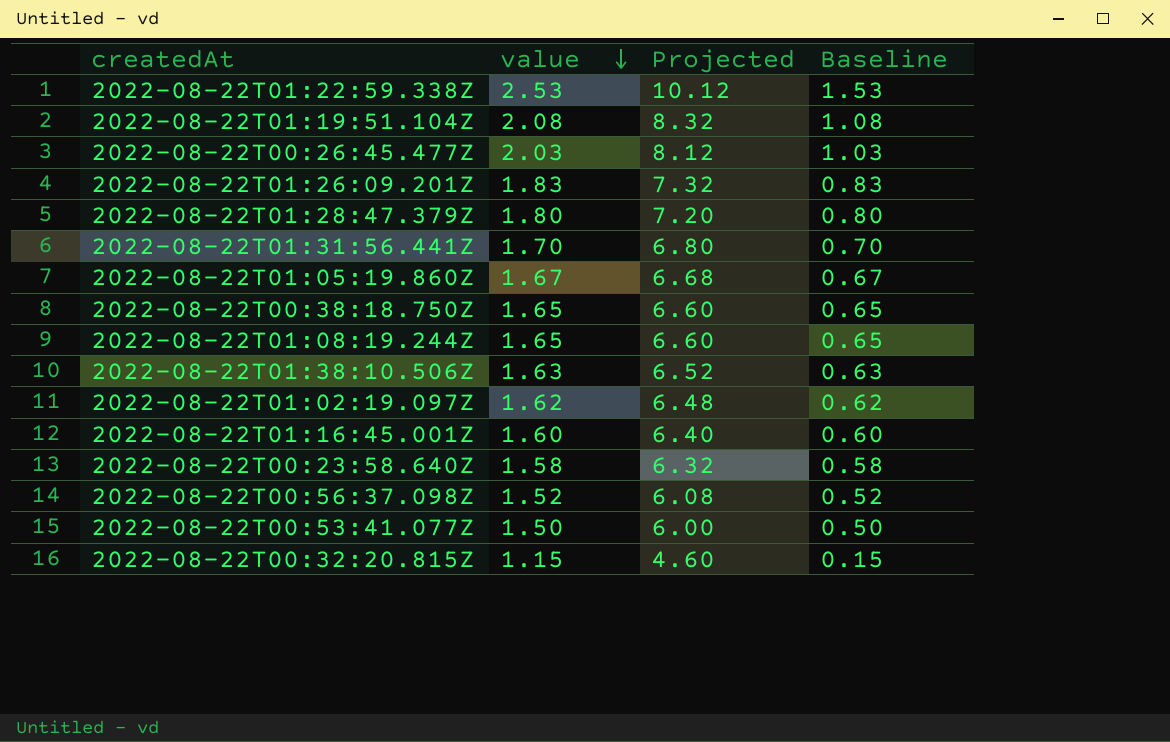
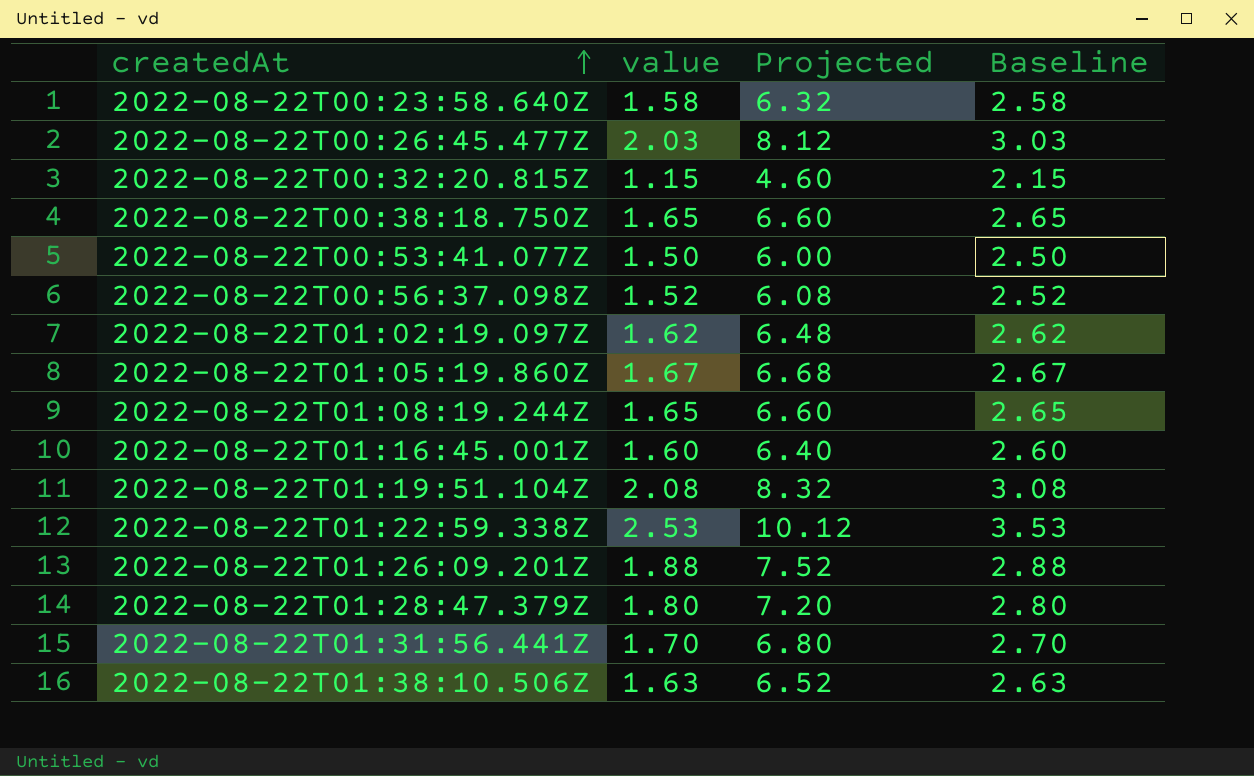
row order: value descending -> createdAt ascending
column Baseline | formula: [value] - 1 -> [value] + 1
2022-08-22T01:26:09.201Z | value: 1.83 -> 1.88
2022-08-22T01:26:09.201Z | Projected: 7.32 -> 7.52

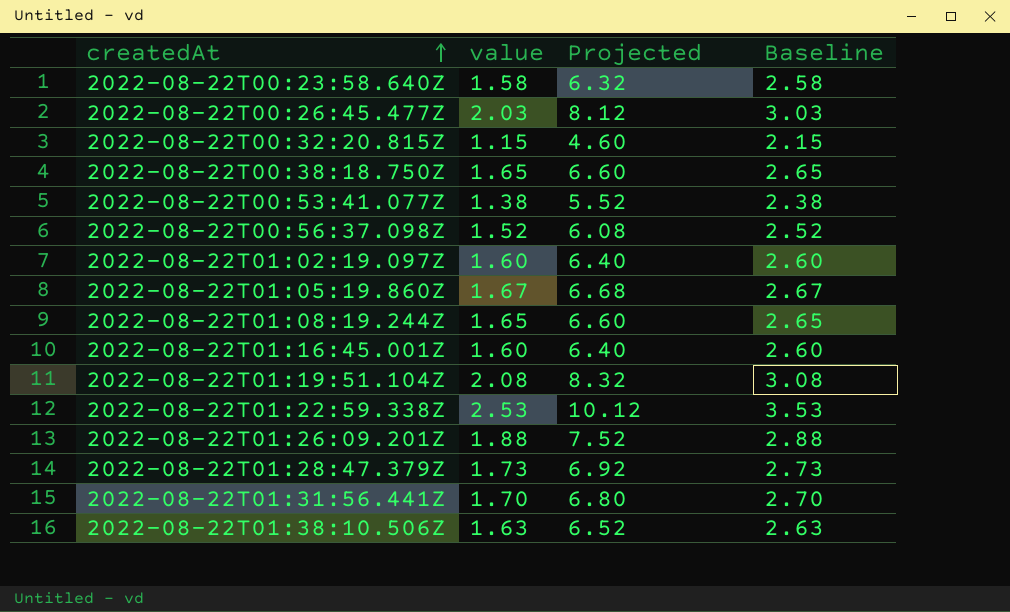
2022-08-22T00:53:41.077Z | value: 1.50 -> 1.38
2022-08-22T00:53:41.077Z | Projected: 6.00 -> 5.52
2022-08-22T00:53:41.077Z | Baseline: 2.50 -> 2.38
2022-08-22T01:02:19.097Z | value: 1.62 -> 1.60
2022-08-22T01:02:19.097Z | Projected: 6.48 -> 6.40
2022-08-22T01:02:19.097Z | Baseline: 2.62 -> 2.60
2022-08-22T01:28:47.379Z | value: 1.80 -> 1.73
2022-08-22T01:28:47.379Z | Projected: 7.20 -> 6.92
2022-08-22T01:28:47.379Z | Baseline: 2.80 -> 2.73

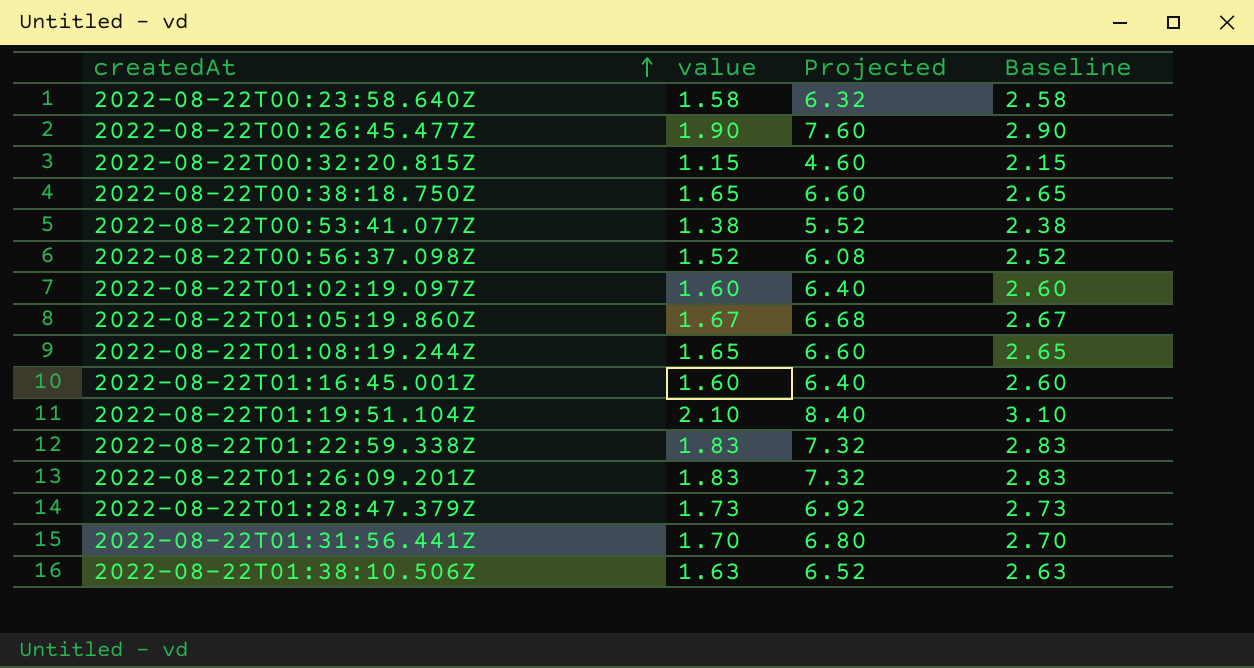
2022-08-22T00:26:45.477Z | value: 2.03 -> 1.90
2022-08-22T00:26:45.477Z | Projected: 8.12 -> 7.60
2022-08-22T00:26:45.477Z | Baseline: 3.03 -> 2.90
2022-08-22T01:19:51.104Z | value: 2.08 -> 2.10
2022-08-22T01:19:51.104Z | Projected: 8.32 -> 8.40
2022-08-22T01:19:51.104Z | Baseline: 3.08 -> 3.10
2022-08-22T01:22:59.338Z | value: 2.53 -> 1.83
2022-08-22T01:22:59.338Z | Projected: 10.12 -> 7.32
2022-08-22T01:22:59.338Z | Baseline: 3.53 -> 2.83
2022-08-22T01:26:09.201Z | value: 1.88 -> 1.83
2022-08-22T01:26:09.201Z | Projected: 7.52 -> 7.32
2022-08-22T01:26:09.201Z | Baseline: 2.88 -> 2.83

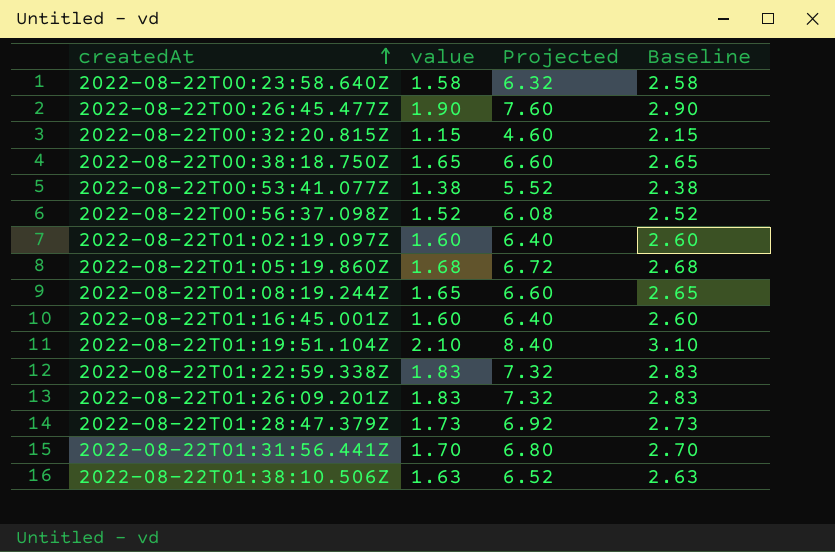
2022-08-22T01:05:19.860Z | value: 1.67 -> 1.68
2022-08-22T01:05:19.860Z | Projected: 6.68 -> 6.72
2022-08-22T01:05:19.860Z | Baseline: 2.67 -> 2.68

